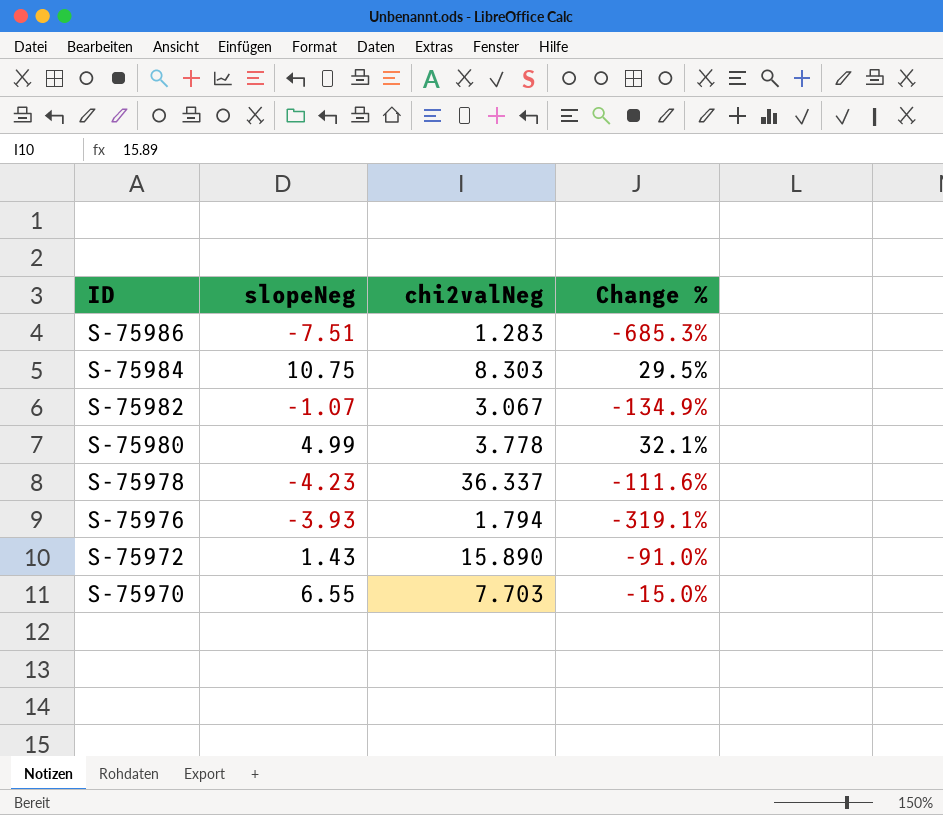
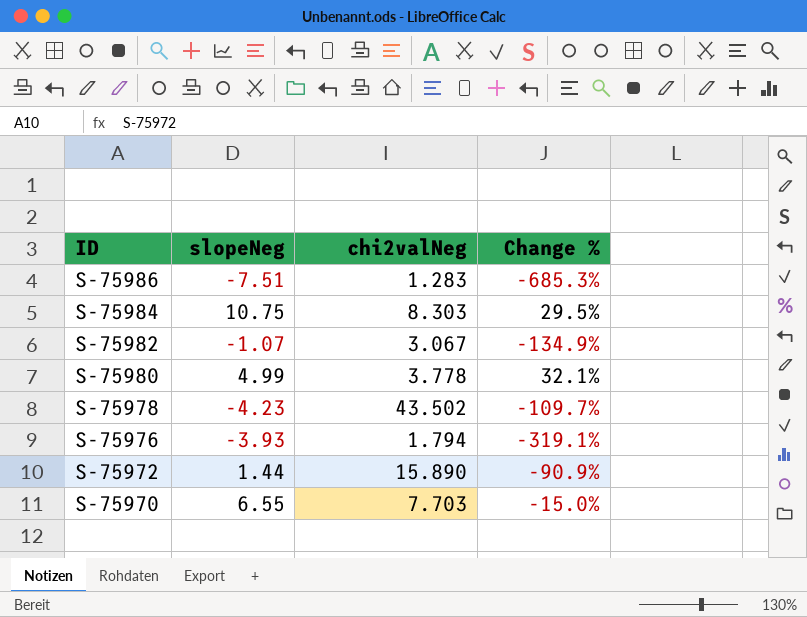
S-75978 | chi2valNeg: 36.337 -> 43.502
S-75978 | Change %: -111.6% -> -109.7%
S-75972 | slopeNeg: 1.43 -> 1.44
S-75972 | Change %: -91.0% -> -90.9%

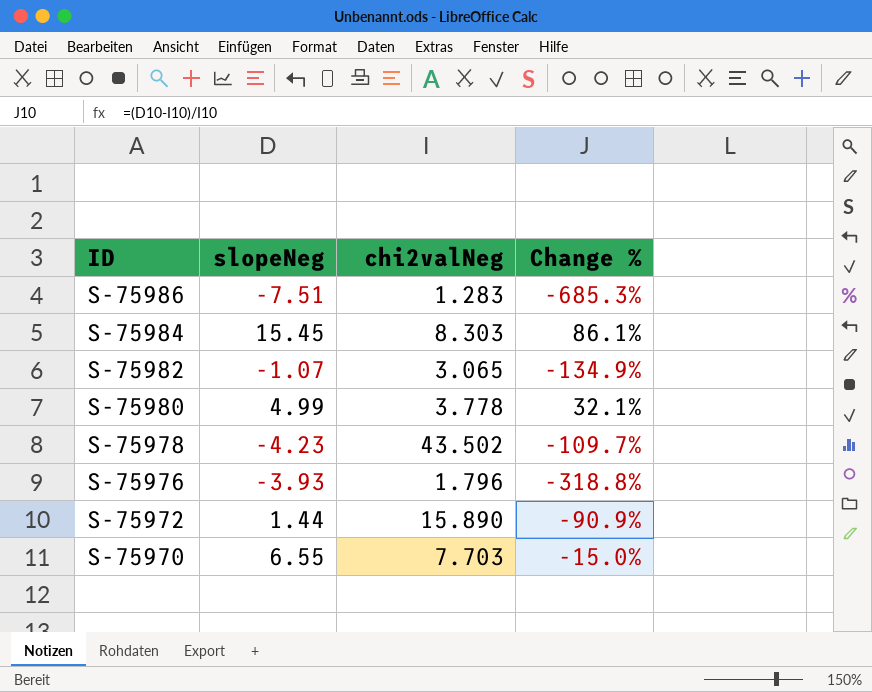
S-75984 | slopeNeg: 10.75 -> 15.45
S-75984 | Change %: 29.5% -> 86.1%
S-75982 | chi2valNeg: 3.067 -> 3.065
S-75976 | chi2valNeg: 1.794 -> 1.796
S-75976 | Change %: -319.1% -> -318.8%

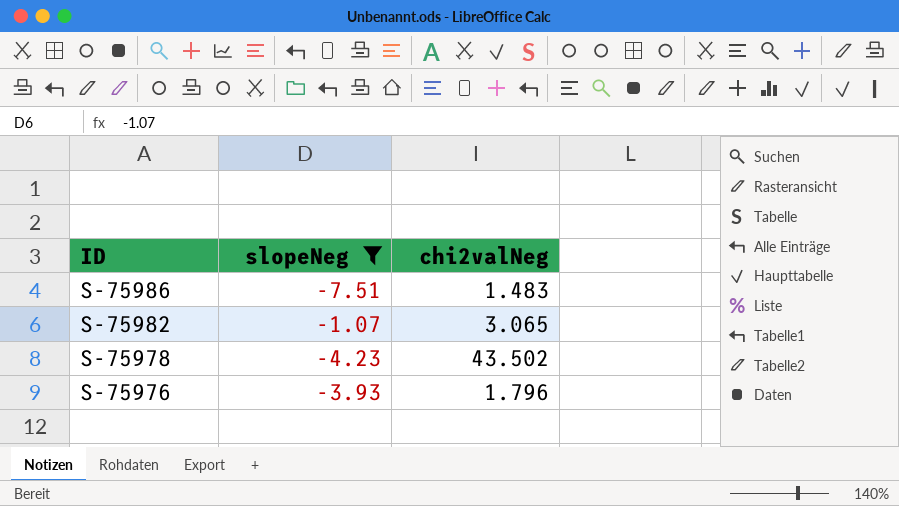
filter: none -> slopeNeg <= -1.07
column Change % | formula: ([slopeNeg] - [chi2valNeg]) / [chi2valNeg] -> none
S-75986 | chi2valNeg: 1.283 -> 1.483

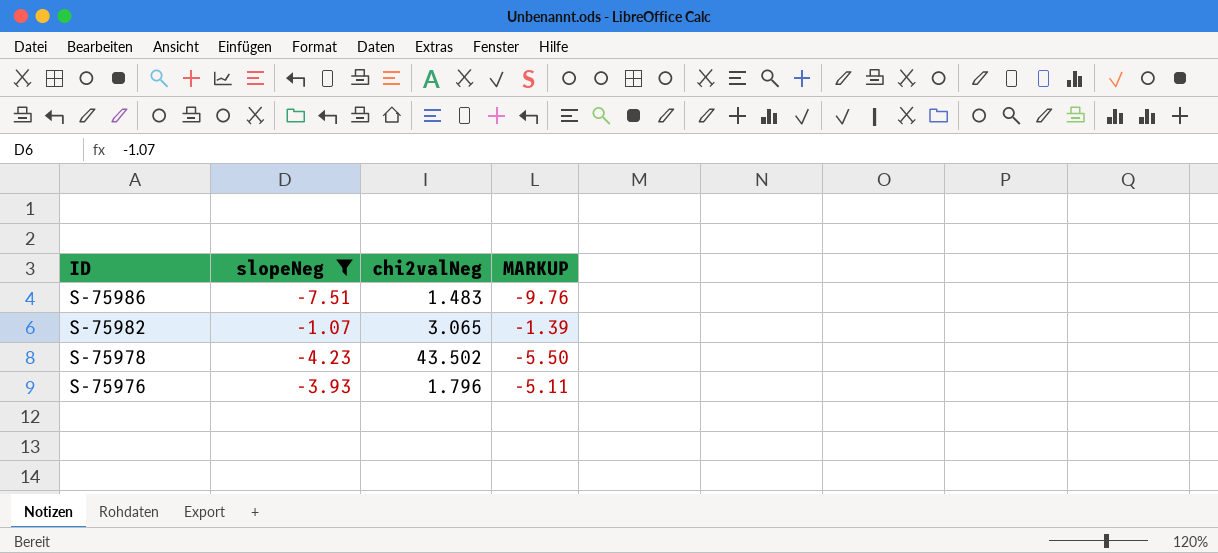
column MARKUP | formula: none -> [slopeNeg] * 1.3

